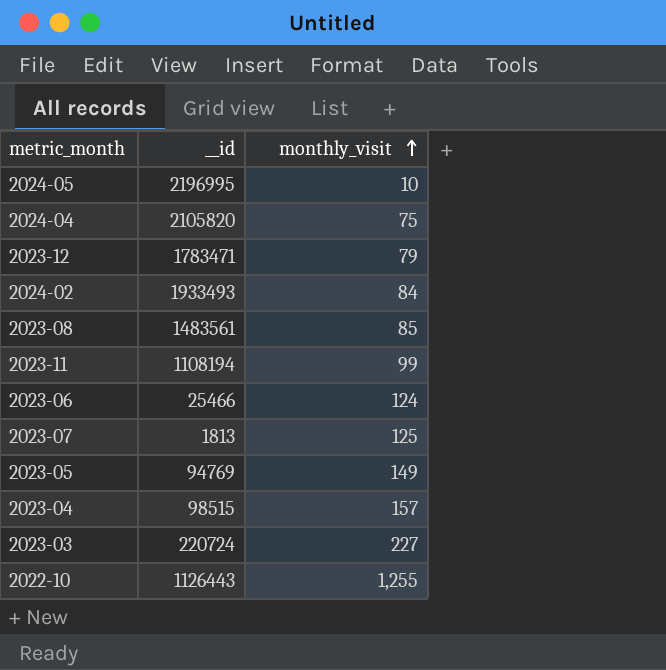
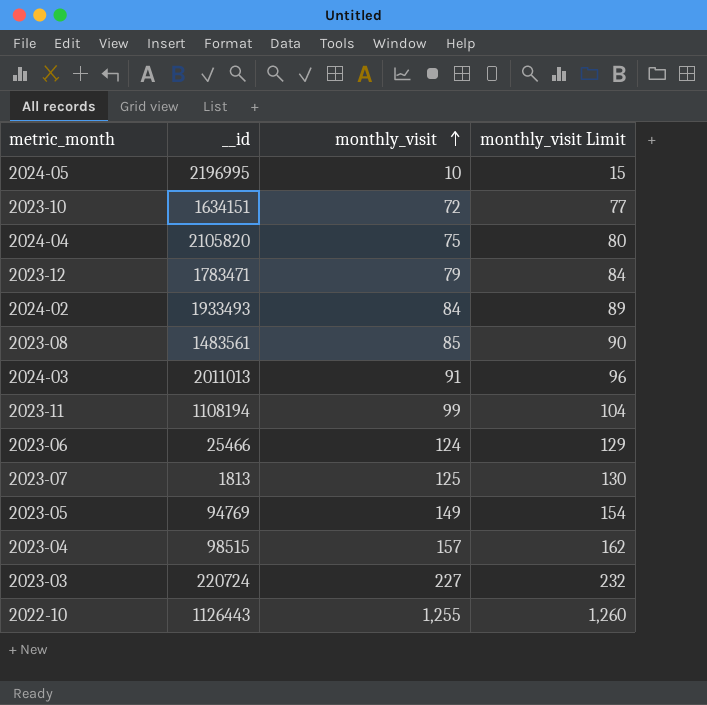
column monthly_visit Limit | formula: none -> [monthly_visit] + 5
row 2023-10: none -> 1634151 | 72 | 77
row 2024-03: none -> 2011013 | 91 | 96

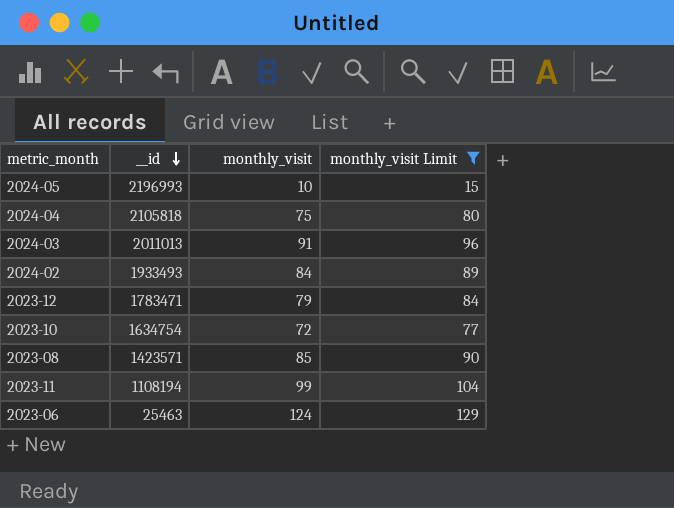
filter: none -> monthly_visit Limit <= 129
row order: monthly_visit ascending -> __id descending
2024-05 | __id: 2196995 -> 2196993
2024-04 | __id: 2105820 -> 2105818
2023-10 | __id: 1634151 -> 1634754
2023-08 | __id: 1483561 -> 1423571
2023-06 | __id: 25466 -> 25463

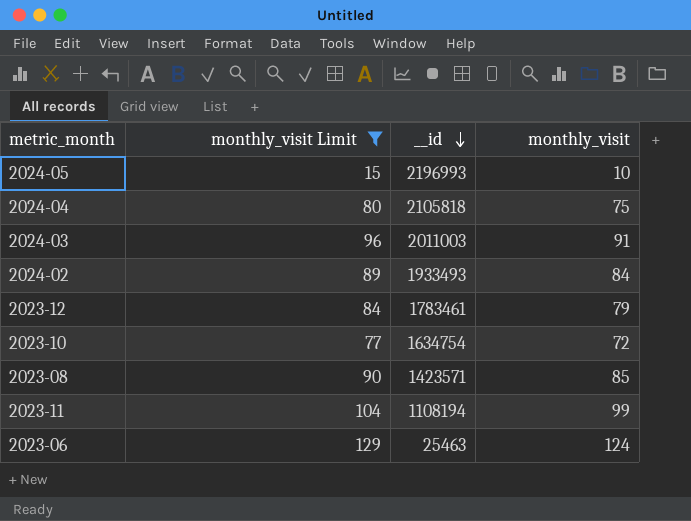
column monthly_visit Limit | position: 4 -> 2
2024-03 | __id: 2011013 -> 2011003
2023-12 | __id: 1783471 -> 1783461

